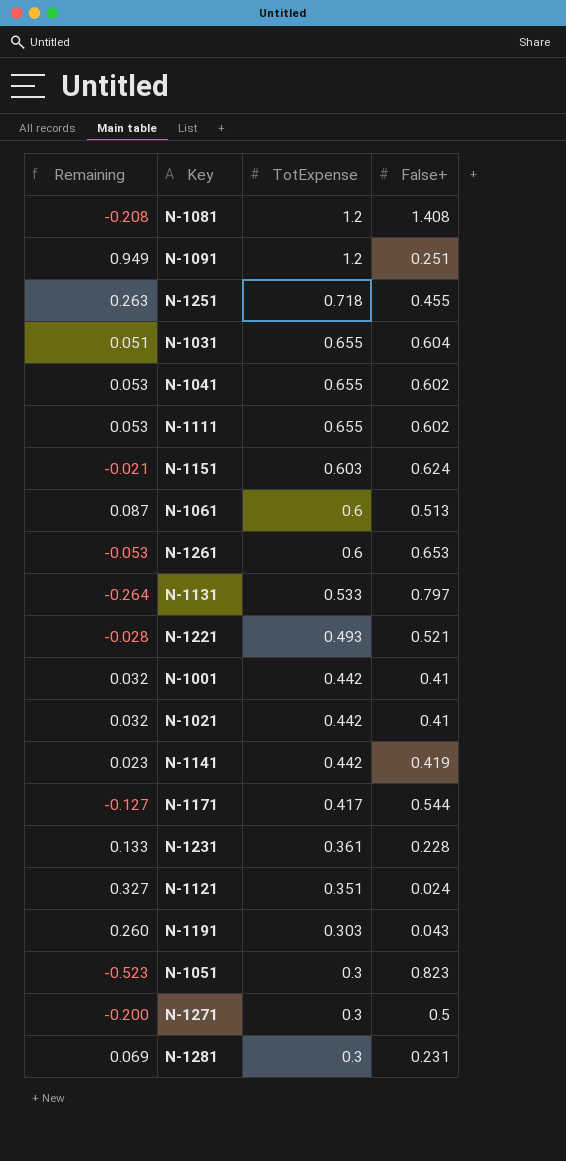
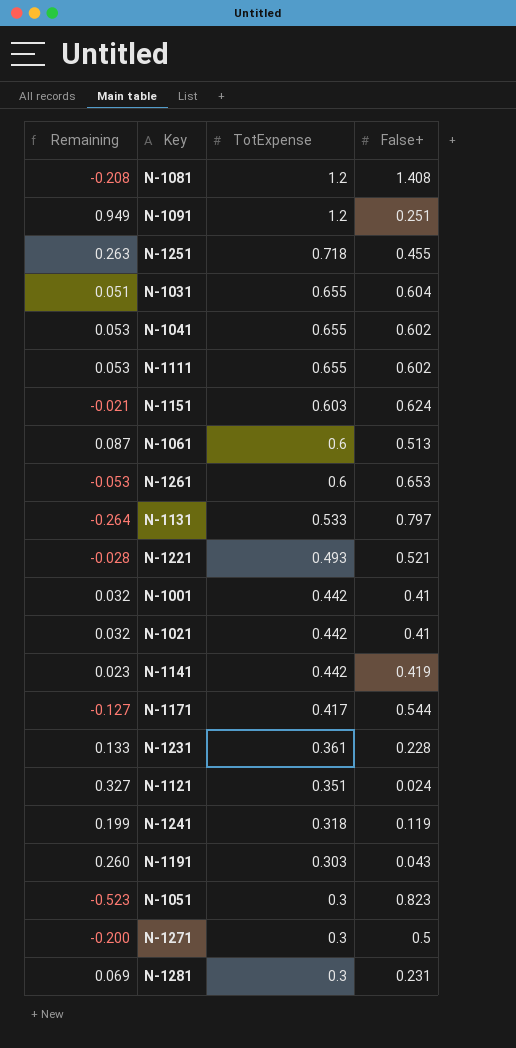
row N-1241: none -> 0.199 | 0.318 | 0.119

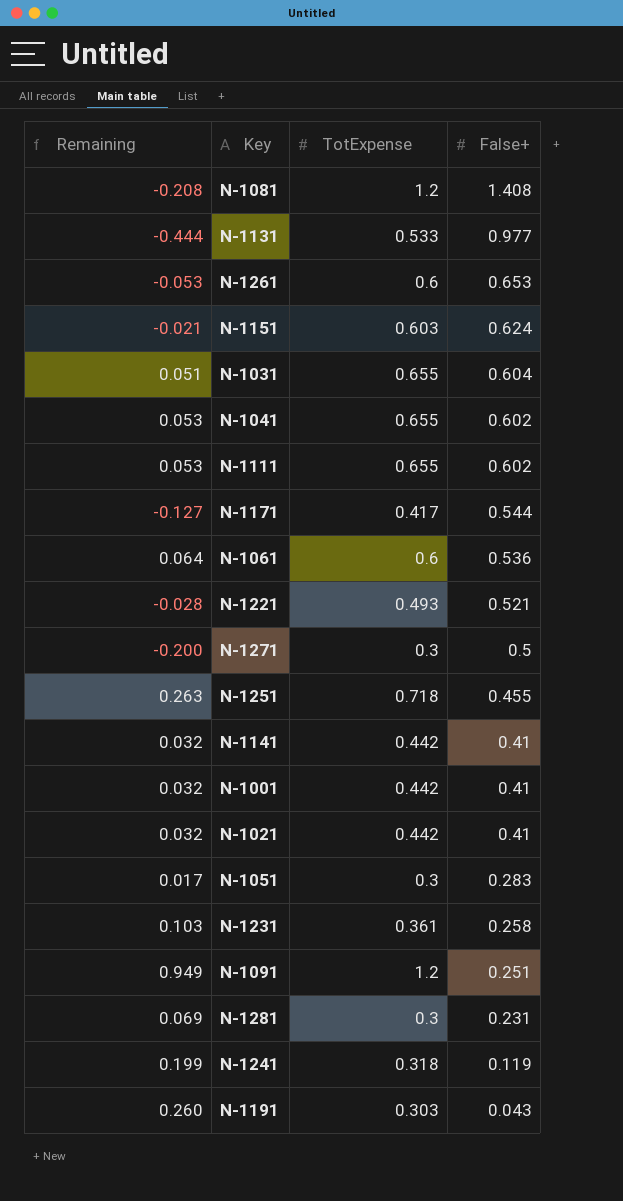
row order: TotExpense descending -> False+ descending
row N-1121: 0.327 | 0.351 | 0.024 -> none
N-1131 | Remaining: -0.264 -> -0.444
N-1131 | False+: 0.797 -> 0.977
N-1061 | Remaining: 0.087 -> 0.064
N-1061 | False+: 0.513 -> 0.536
N-1141 | Remaining: 0.023 -> 0.032
N-1141 | False+: 0.419 -> 0.41
N-1051 | Remaining: -0.523 -> 0.017
N-1051 | False+: 0.823 -> 0.283
N-1231 | Remaining: 0.133 -> 0.103
N-1231 | False+: 0.228 -> 0.258

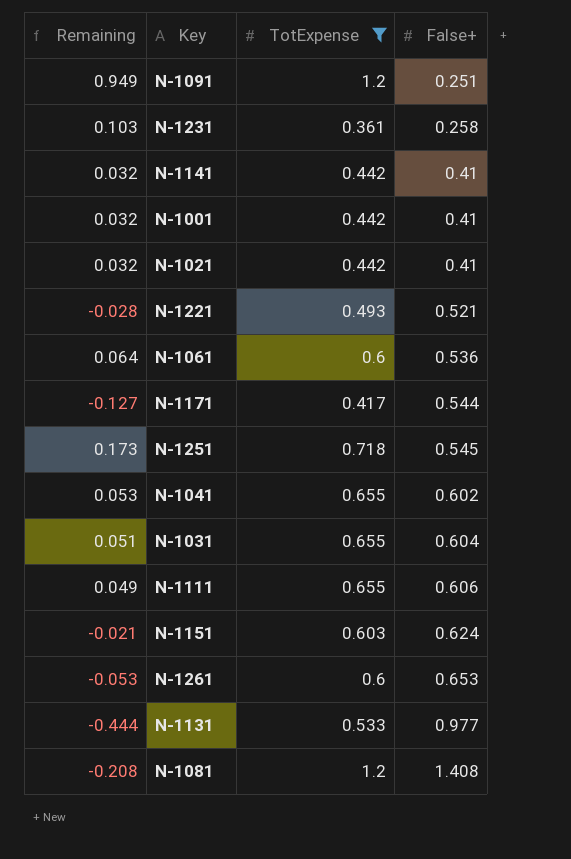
filter: none -> TotExpense >= 0.361
row order: False+ descending -> False+ ascending
N-1251 | Remaining: 0.263 -> 0.173
N-1251 | False+: 0.455 -> 0.545
N-1111 | Remaining: 0.053 -> 0.049
N-1111 | False+: 0.602 -> 0.606

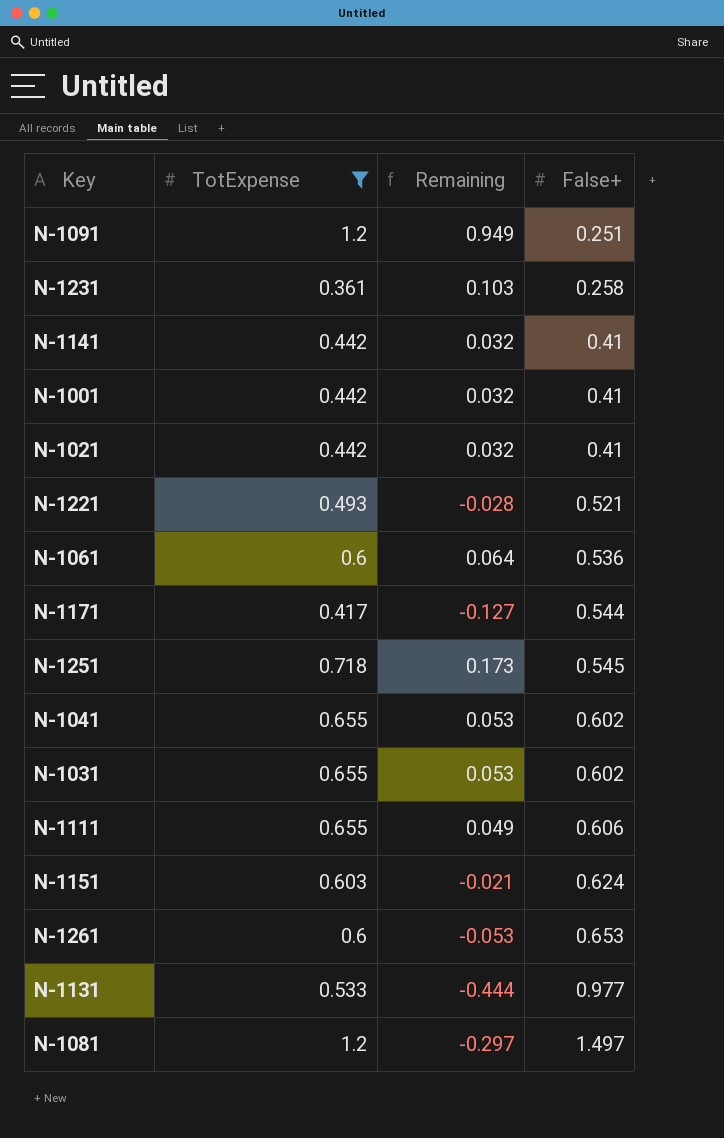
column Remaining | position: 1 -> 3
N-1031 | Remaining: 0.051 -> 0.053
N-1031 | False+: 0.604 -> 0.602
N-1081 | Remaining: -0.208 -> -0.297
N-1081 | False+: 1.408 -> 1.497

